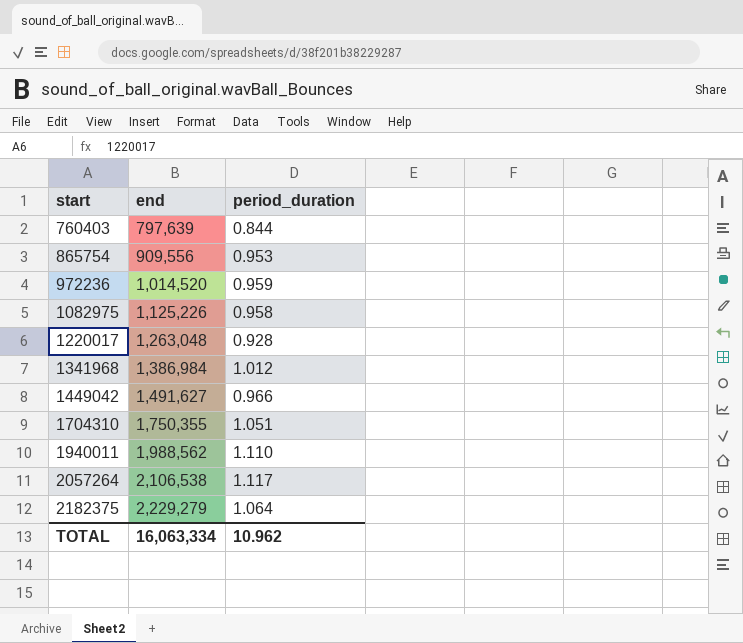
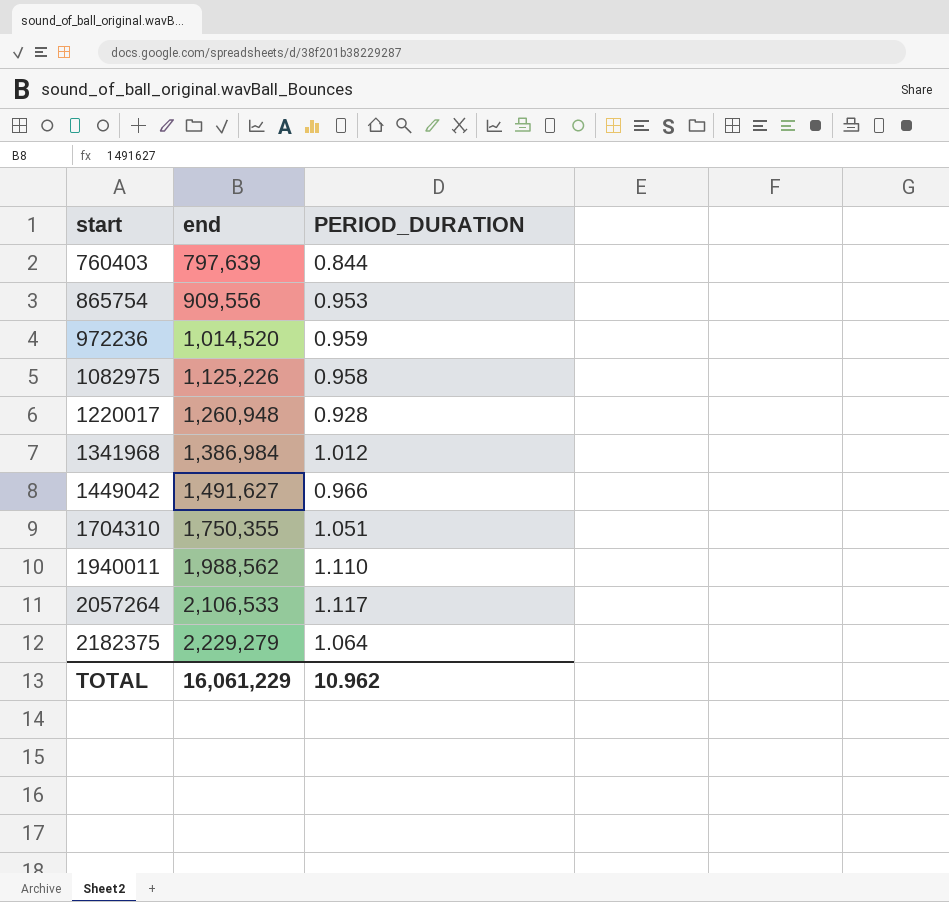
column name: period_duration -> PERIOD_DURATION
1220017 | end: 1,263,048 -> 1,260,948
2057264 | end: 2,106,538 -> 2,106,533
TOTAL | end: 16,063,334 -> 16,061,229

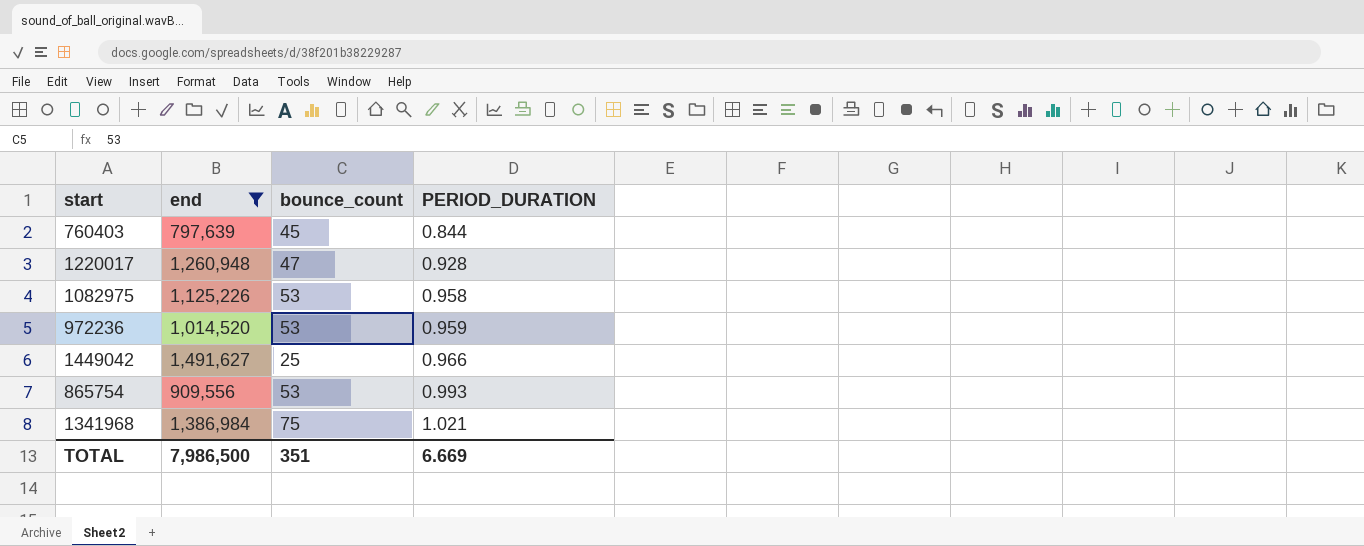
filter: none -> end <= 1,491,627
row order: start ascending -> PERIOD_DURATION ascending
column bounce_count | position: none -> 3
865754 | PERIOD_DURATION: 0.953 -> 0.993
1341968 | PERIOD_DURATION: 1.012 -> 1.021
TOTAL | end: 16,061,229 -> 7,986,500
TOTAL | PERIOD_DURATION: 10.962 -> 6.669

